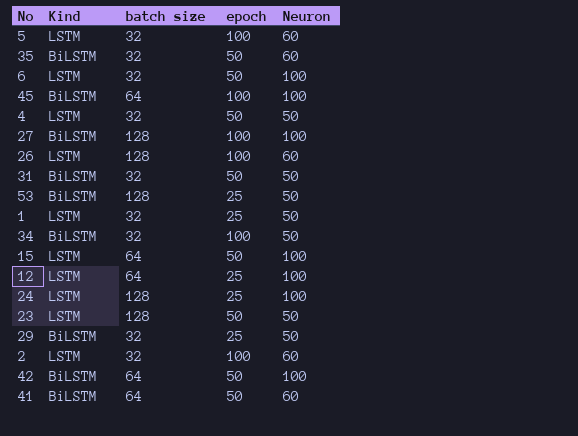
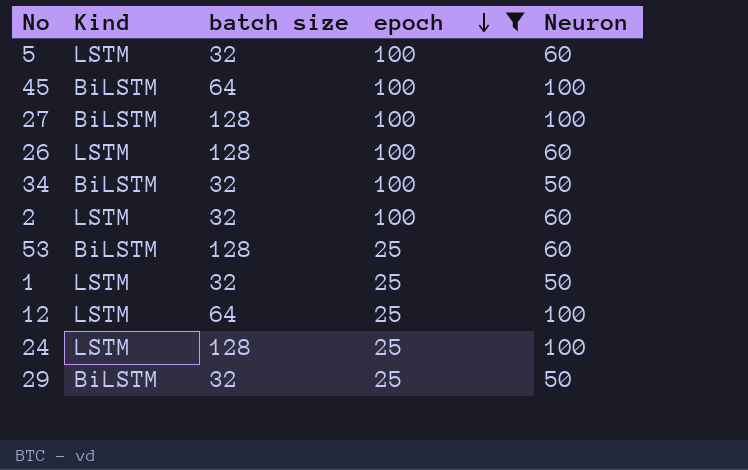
filter: none -> epoch != 50
row order: none -> epoch descending
53 | Neuron: 50 -> 60

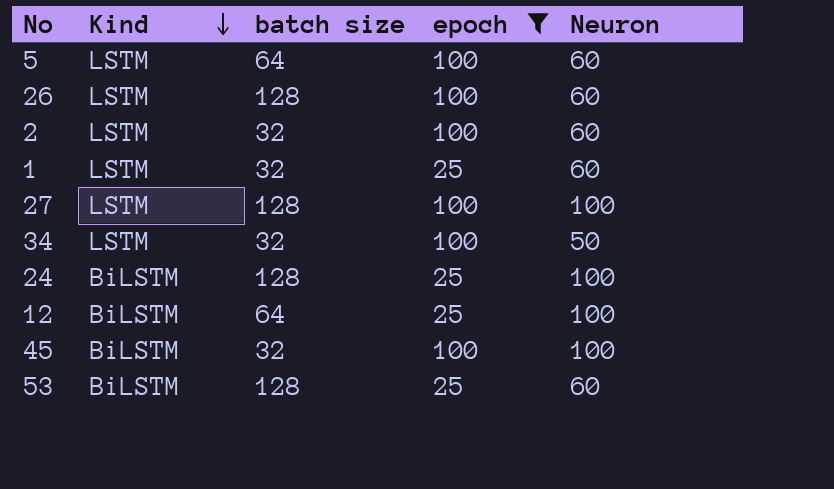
row order: epoch descending -> Kind descending
row 29: BiLSTM | 32 | 25 | 50 -> none
5 | batch size: 32 -> 64
1 | Neuron: 50 -> 60
27 | Kind: BiLSTM -> LSTM
34 | Kind: BiLSTM -> LSTM
24 | Kind: LSTM -> BiLSTM
12 | Kind: LSTM -> BiLSTM
45 | batch size: 64 -> 32

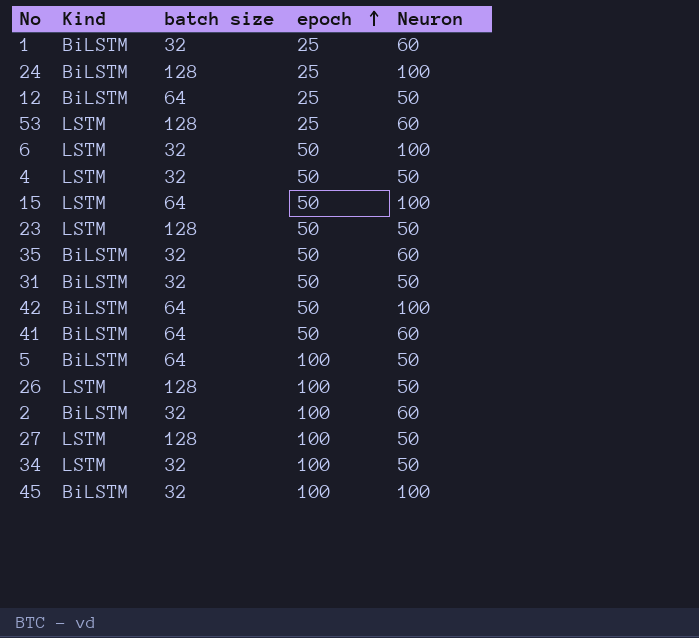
filter: epoch != 50 -> none
row order: Kind descending -> epoch ascending
1 | Kind: LSTM -> BiLSTM
12 | Neuron: 100 -> 50
53 | Kind: BiLSTM -> LSTM
5 | Kind: LSTM -> BiLSTM
5 | Neuron: 60 -> 50
26 | Neuron: 60 -> 50
2 | Kind: LSTM -> BiLSTM
27 | Neuron: 100 -> 50

